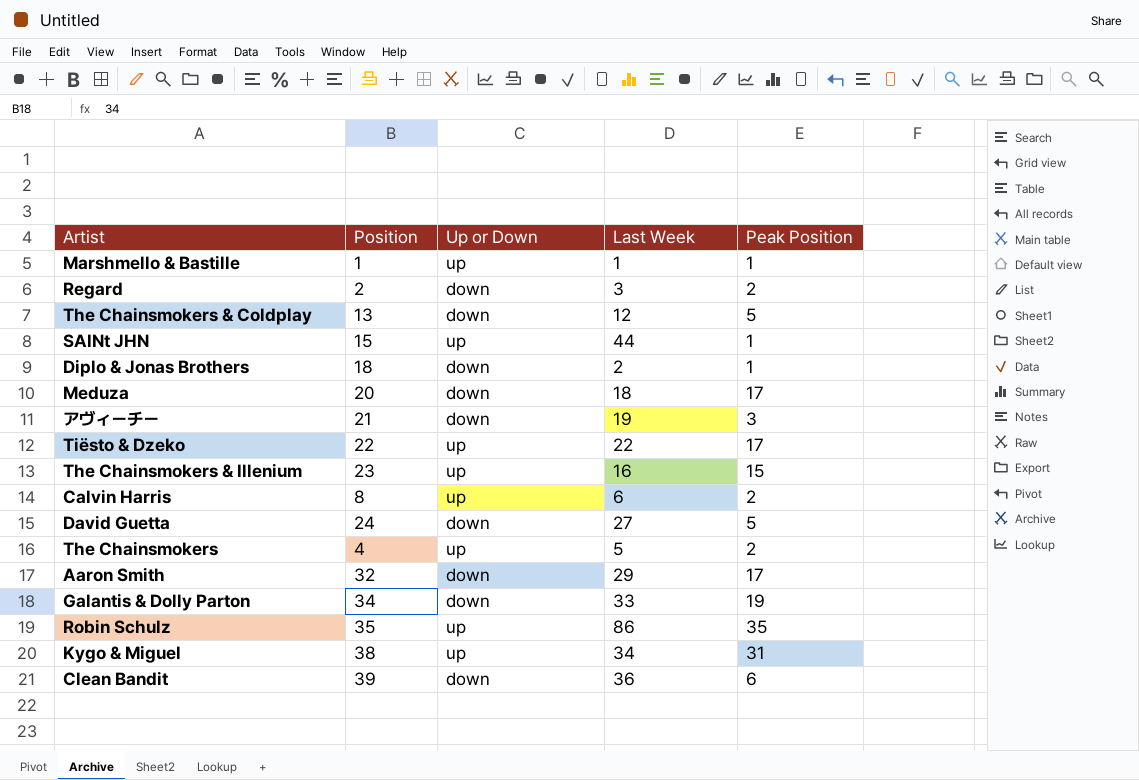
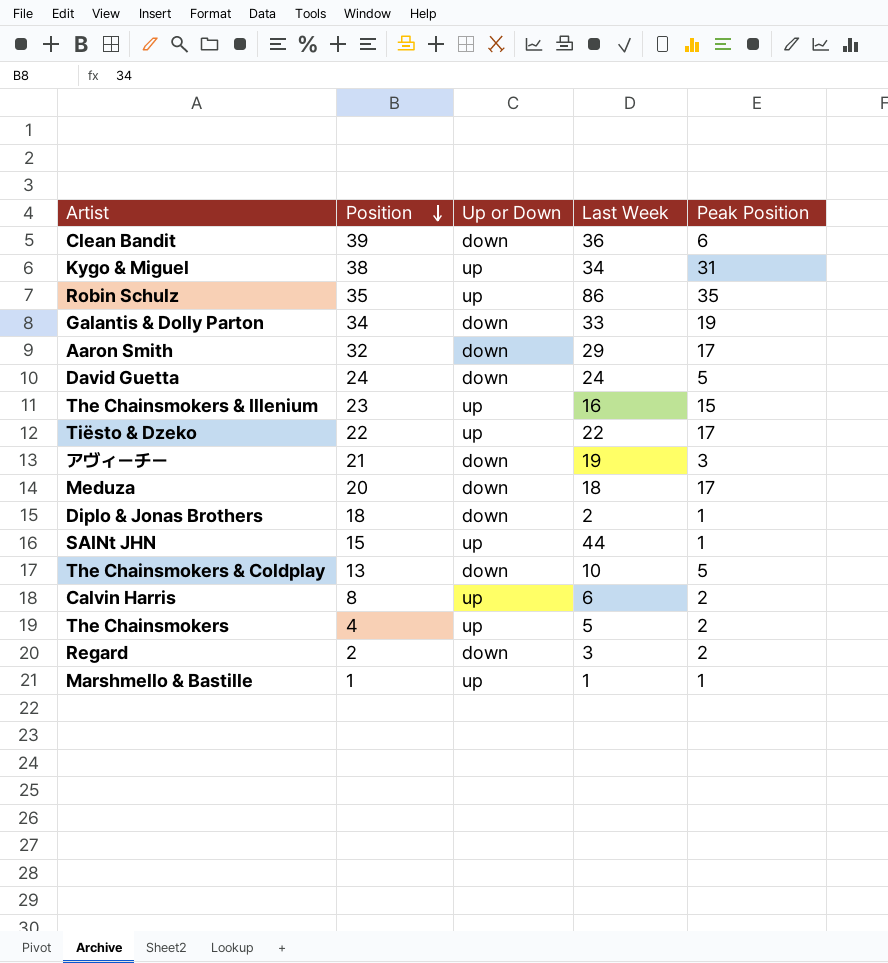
row order: none -> Position descending
David Guetta | Last Week: 27 -> 24
The Chainsmokers & Coldplay | Last Week: 12 -> 10

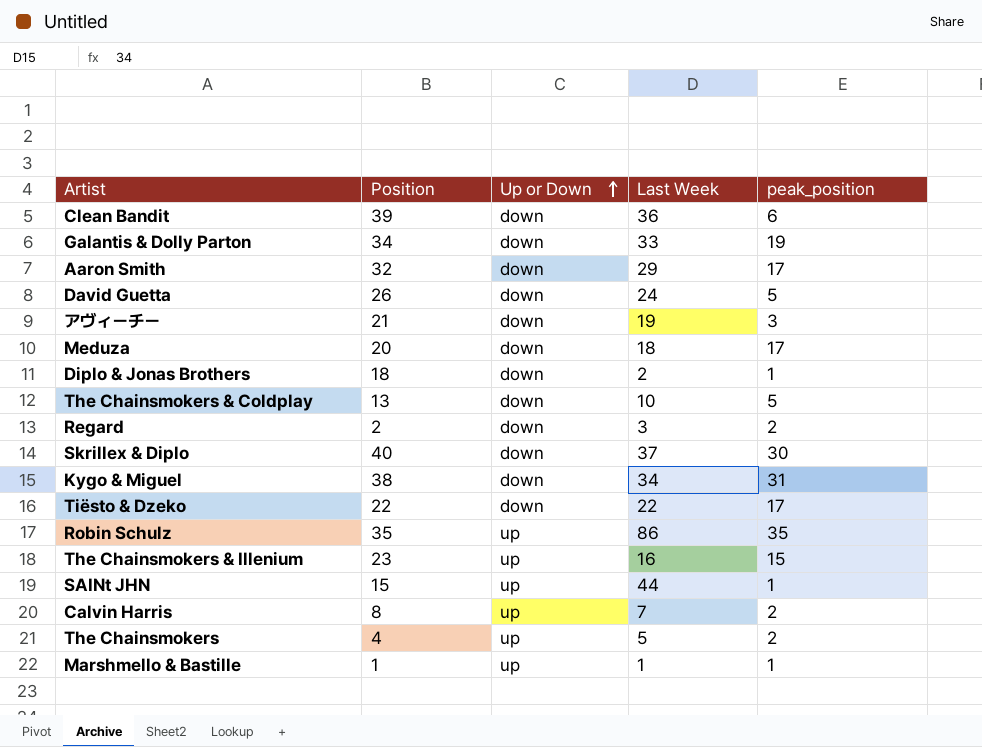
row order: Position descending -> Up or Down ascending
column name: Peak Position -> peak_position
David Guetta | Position: 24 -> 26
row Skrillex & Diplo: none -> 40 | down | 37 | 30
Kygo & Miguel | Up or Down: up -> down
Tiësto & Dzeko | Up or Down: up -> down
Calvin Harris | Last Week: 6 -> 7

